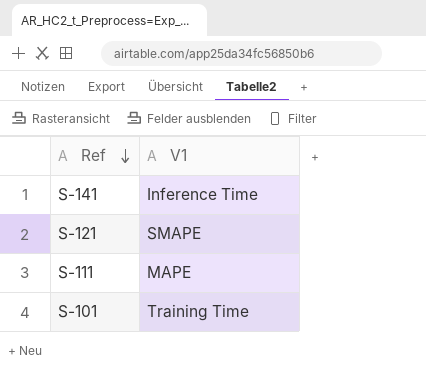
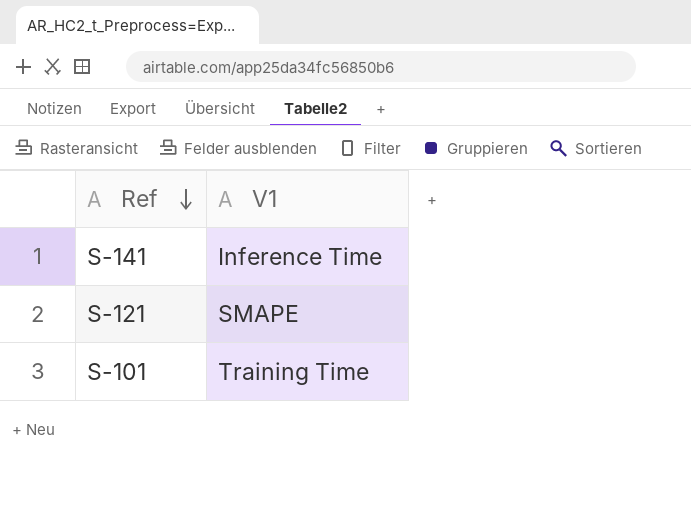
row S-111: MAPE -> none

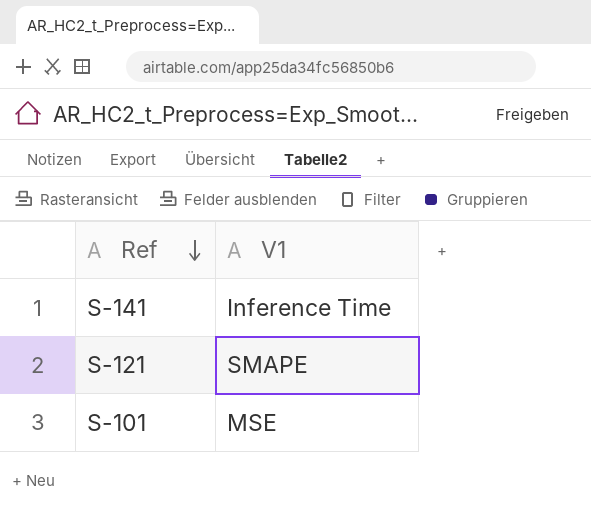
S-101 | V1: Training Time -> MSE

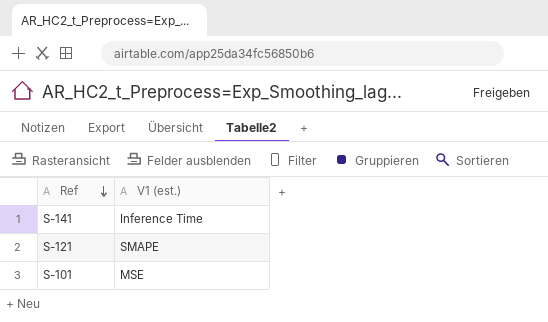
column name: V1 -> V1 (est.)

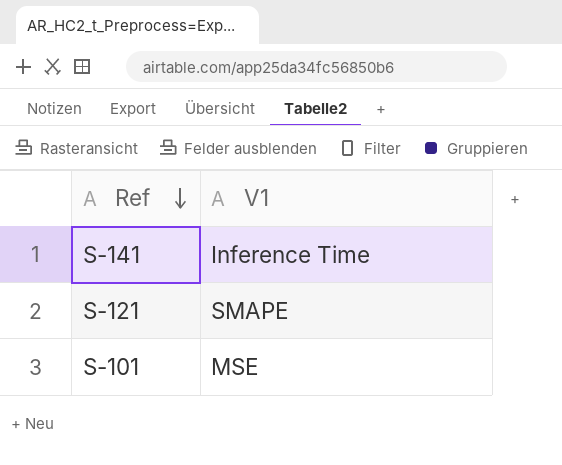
column name: V1 (est.) -> V1

